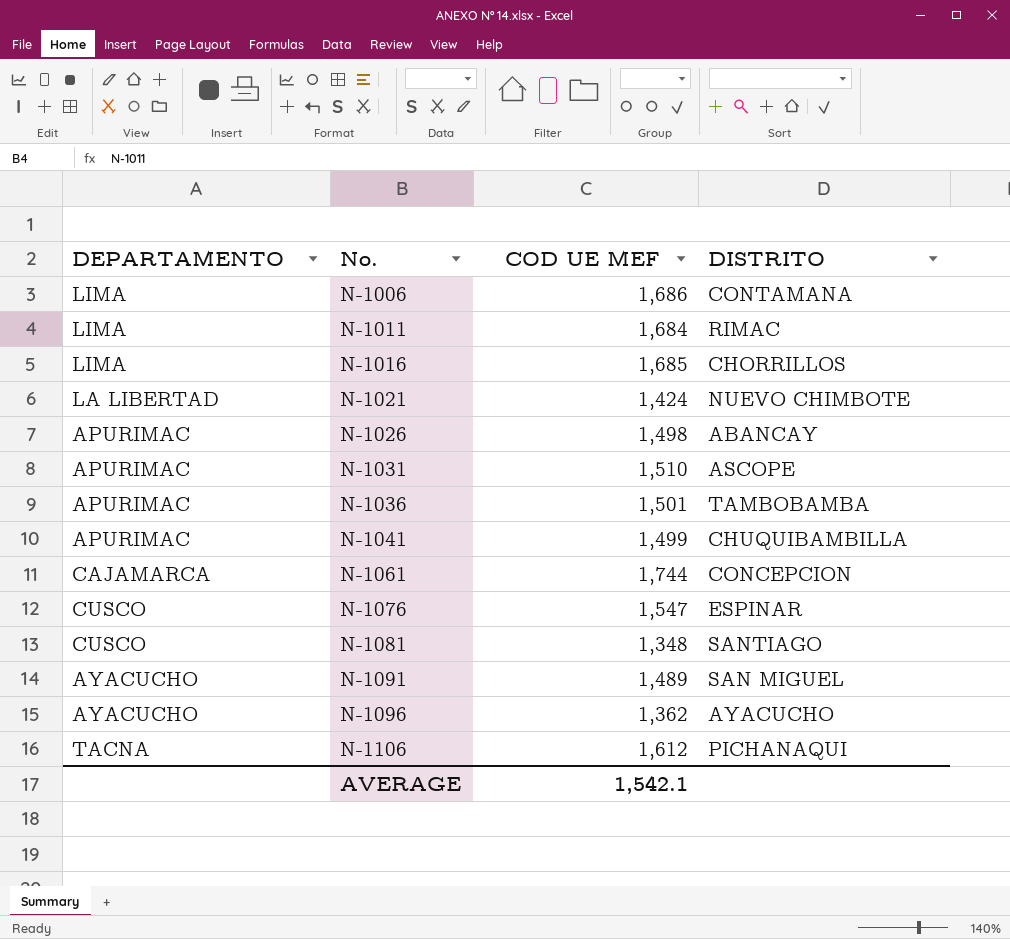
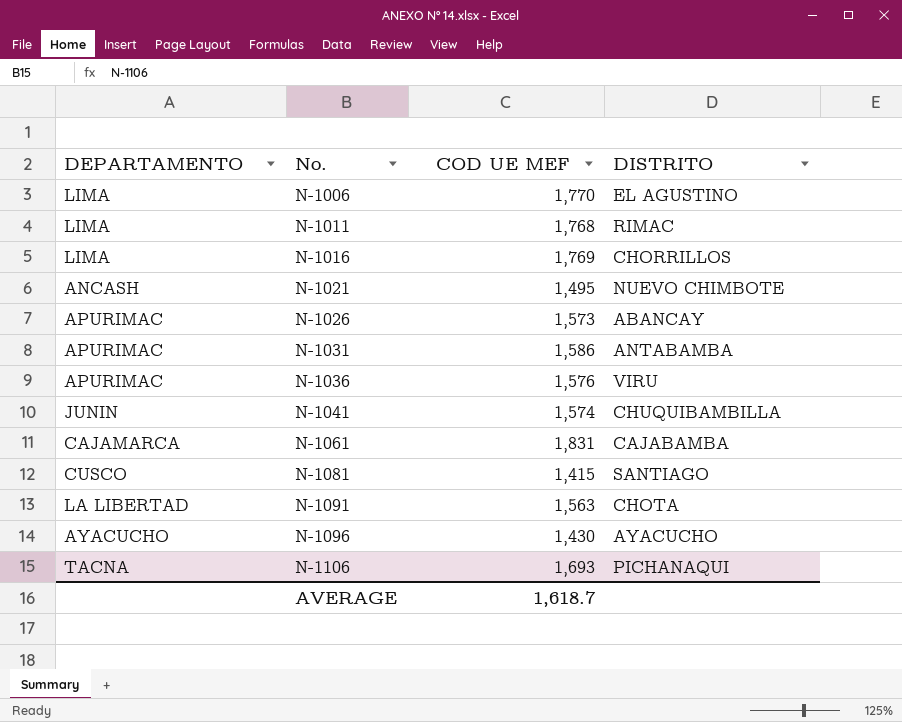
row N-1076: CUSCO | 1,547 | ESPINAR -> none
N-1006 | COD UE MEF: 1,686 -> 1,770
N-1006 | DISTRITO: CONTAMANA -> EL AGUSTINO
N-1011 | COD UE MEF: 1,684 -> 1,768
N-1016 | COD UE MEF: 1,685 -> 1,769
N-1021 | DEPARTAMENTO: LA LIBERTAD -> ANCASH
N-1021 | COD UE MEF: 1,424 -> 1,495
N-1026 | COD UE MEF: 1,498 -> 1,573
N-1031 | COD UE MEF: 1,510 -> 1,586
N-1031 | DISTRITO: ASCOPE -> ANTABAMBA
N-1036 | COD UE MEF: 1,501 -> 1,576
N-1036 | DISTRITO: TAMBOBAMBA -> VIRU
N-1041 | DEPARTAMENTO: APURIMAC -> JUNIN
N-1041 | COD UE MEF: 1,499 -> 1,574
N-1061 | COD UE MEF: 1,744 -> 1,831
N-1061 | DISTRITO: CONCEPCION -> CAJABAMBA
N-1081 | COD UE MEF: 1,348 -> 1,415
N-1091 | DEPARTAMENTO: AYACUCHO -> LA LIBERTAD
N-1091 | COD UE MEF: 1,489 -> 1,563
N-1091 | DISTRITO: SAN MIGUEL -> CHOTA
N-1096 | COD UE MEF: 1,362 -> 1,430
N-1106 | COD UE MEF: 1,612 -> 1,693
AVERAGE | COD UE MEF: 1,542.1 -> 1,618.7

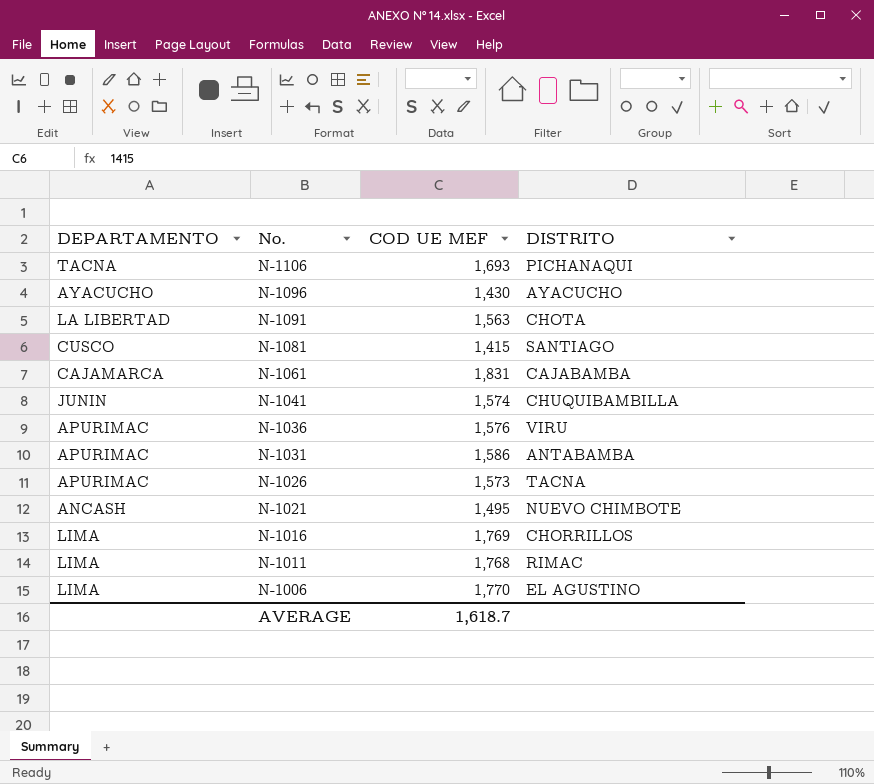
row order: No. ascending -> No. descending
N-1026 | DISTRITO: ABANCAY -> TACNA

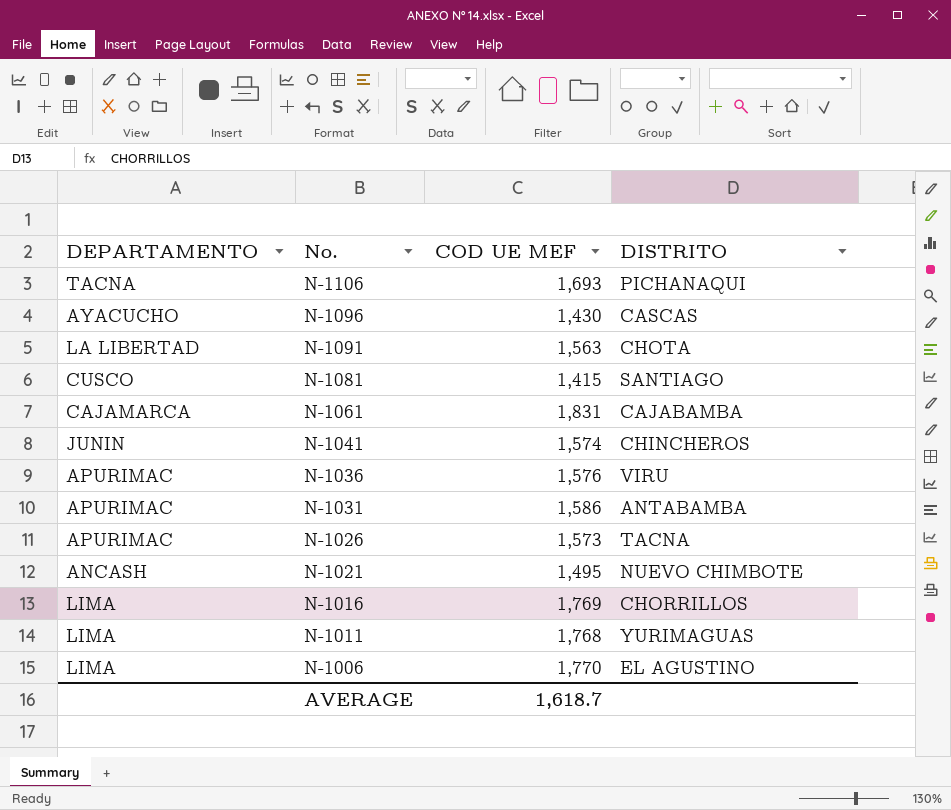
N-1096 | DISTRITO: AYACUCHO -> CASCAS
N-1041 | DISTRITO: CHUQUIBAMBILLA -> CHINCHEROS
N-1011 | DISTRITO: RIMAC -> YURIMAGUAS

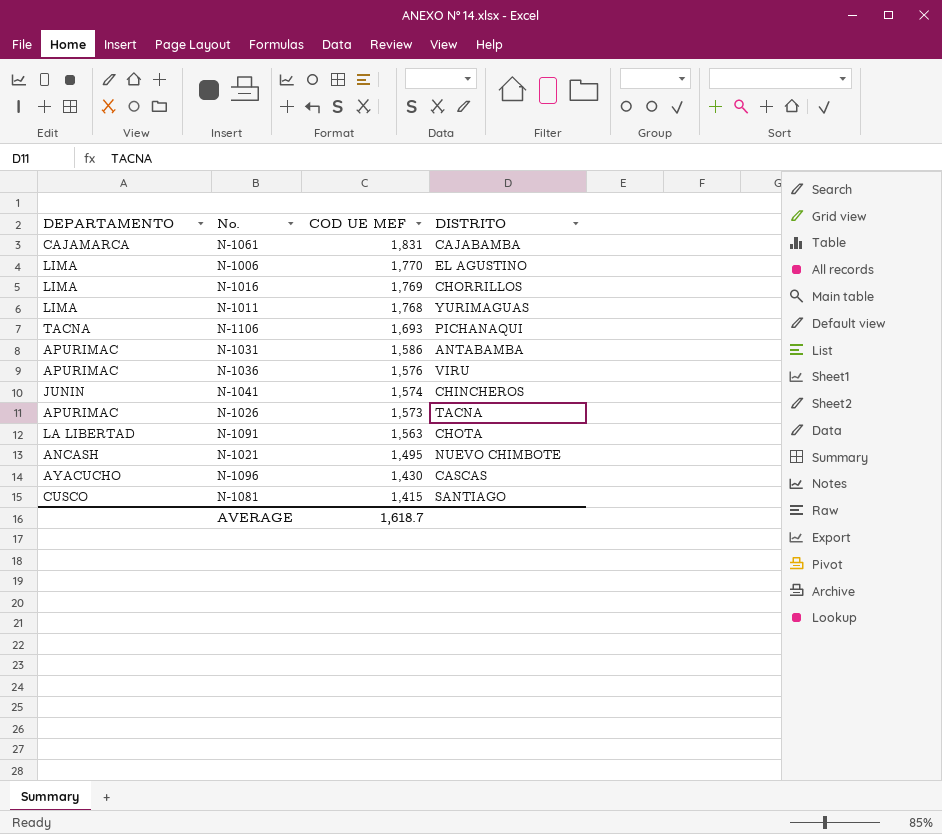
row order: No. descending -> COD UE MEF descending

